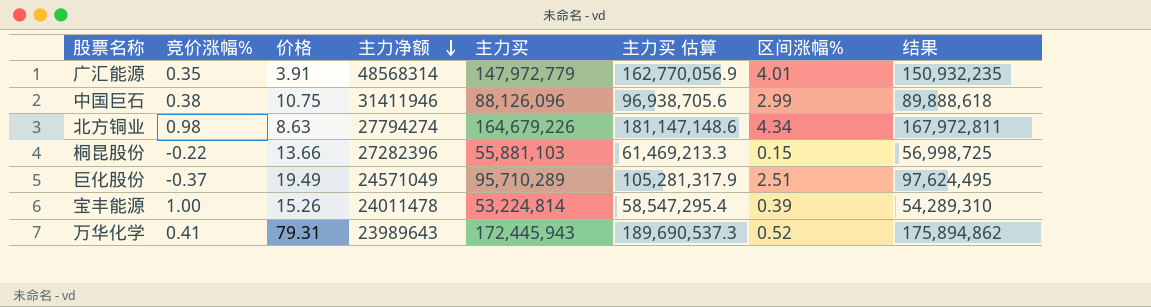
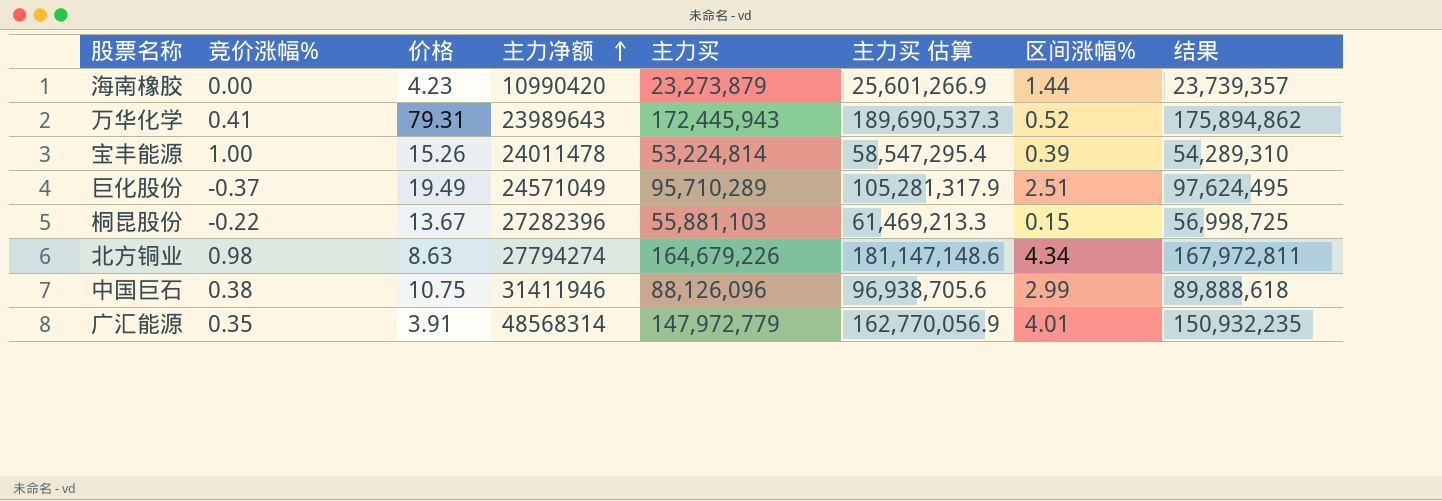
row order: 主力净额 descending -> 主力净额 ascending
row 海南橡胶: none -> 0.00 | 4.23 | 10990420 | 23,273,879 | 25,601,266.9 | 1.44 | 23,739,357
桐昆股份 | 价格: 13.66 -> 13.67

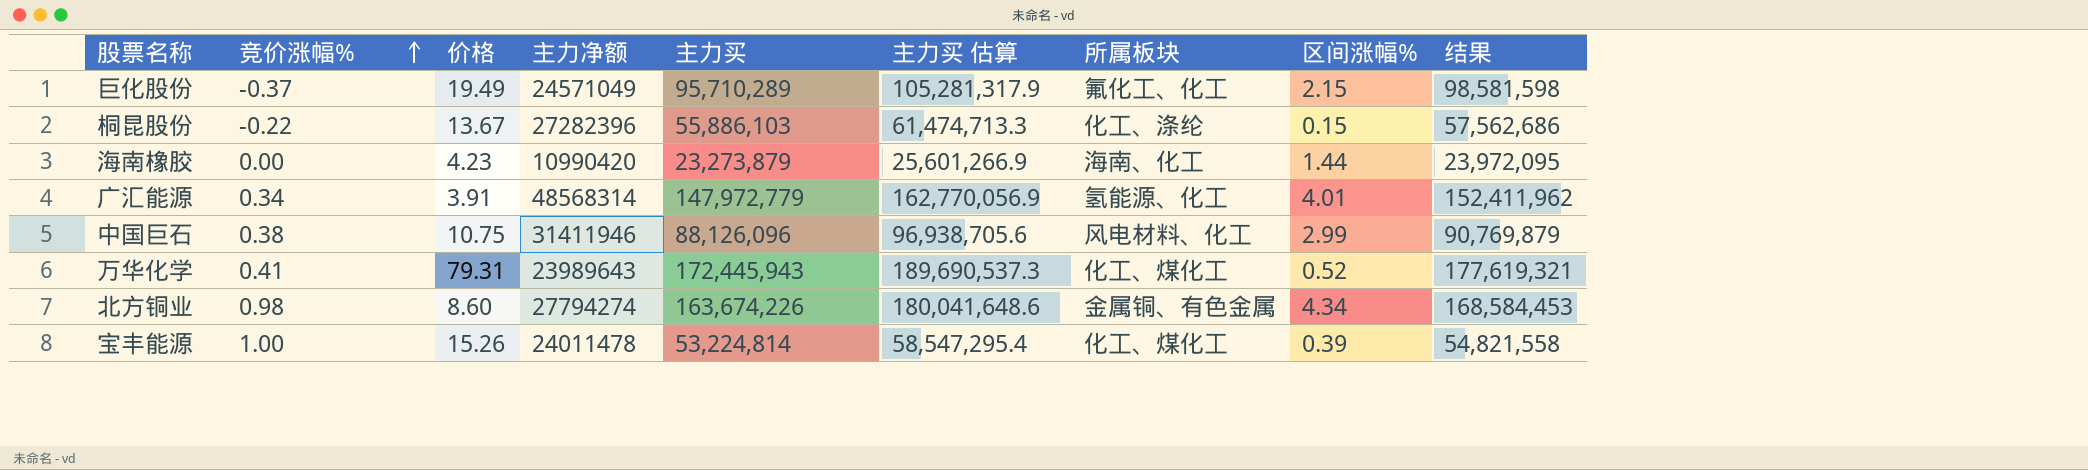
row order: 主力净额 ascending -> 竞价涨幅% ascending
column 所属板块 | position: none -> 7
column 结果 | formula: [主力买] * 1.02 -> [主力买] * 1.03
巨化股份 | 区间涨幅%: 2.51 -> 2.15
桐昆股份 | 主力买: 55,881,103 -> 55,886,103
桐昆股份 | 主力买 估算: 61,469,213.3 -> 61,474,713.3
广汇能源 | 竞价涨幅%: 0.35 -> 0.34
北方铜业 | 价格: 8.63 -> 8.60
北方铜业 | 主力买: 164,679,226 -> 163,674,226
北方铜业 | 主力买 估算: 181,147,148.6 -> 180,041,648.6

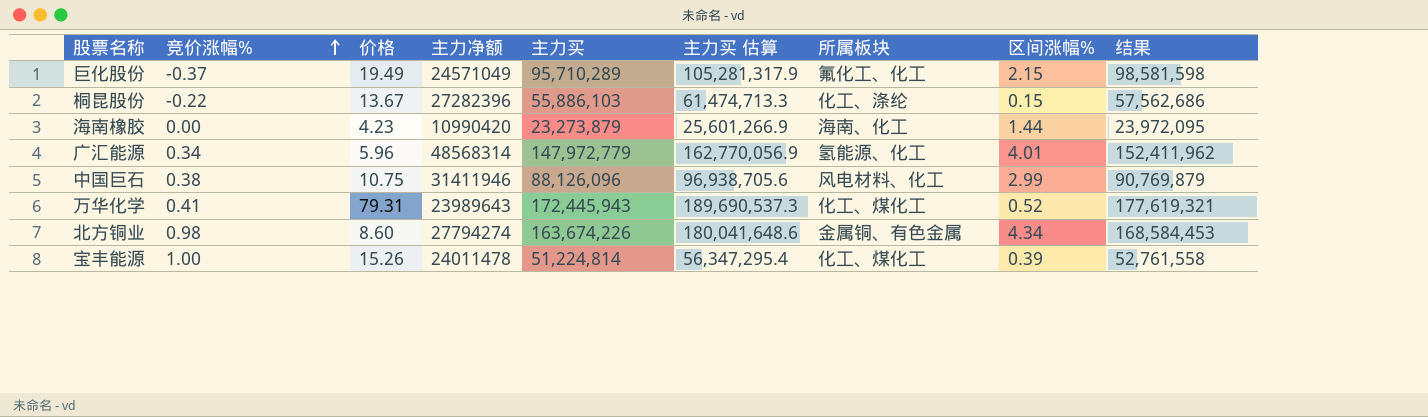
广汇能源 | 价格: 3.91 -> 5.96
宝丰能源 | 主力买: 53,224,814 -> 51,224,814
宝丰能源 | 主力买 估算: 58,547,295.4 -> 56,347,295.4
宝丰能源 | 结果: 54,821,558 -> 52,761,558

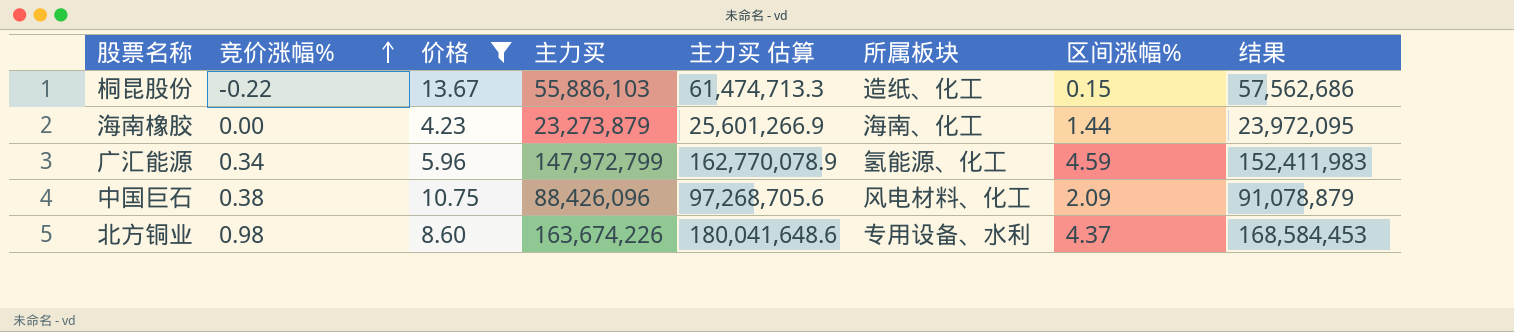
filter: none -> 价格 <= 13.67
column 主力净额 | position: 4 -> none
桐昆股份 | 所属板块: 化工、涤纶 -> 造纸、化工
广汇能源 | 主力买: 147,972,779 -> 147,972,799
广汇能源 | 主力买 估算: 162,770,056.9 -> 162,770,078.9
广汇能源 | 区间涨幅%: 4.01 -> 4.59
广汇能源 | 结果: 152,411,962 -> 152,411,983
中国巨石 | 主力买: 88,126,096 -> 88,426,096
中国巨石 | 主力买 估算: 96,938,705.6 -> 97,268,705.6
中国巨石 | 区间涨幅%: 2.99 -> 2.09
中国巨石 | 结果: 90,769,879 -> 91,078,879
北方铜业 | 所属板块: 金属铜、有色金属 -> 专用设备、水利
北方铜业 | 区间涨幅%: 4.34 -> 4.37

